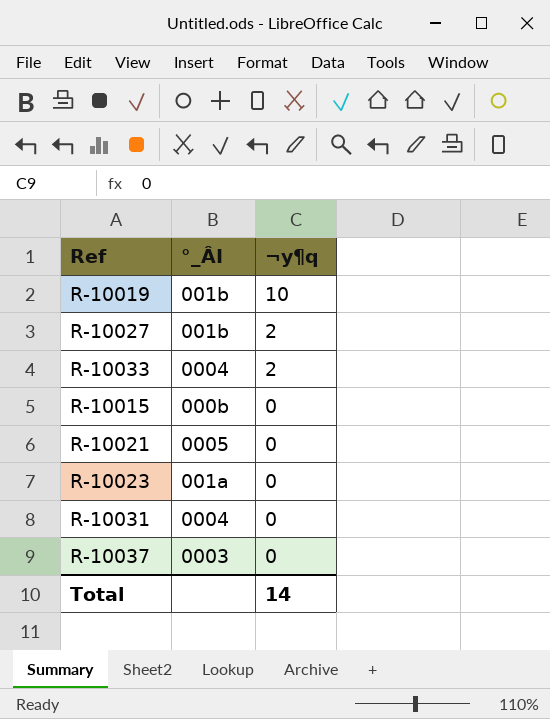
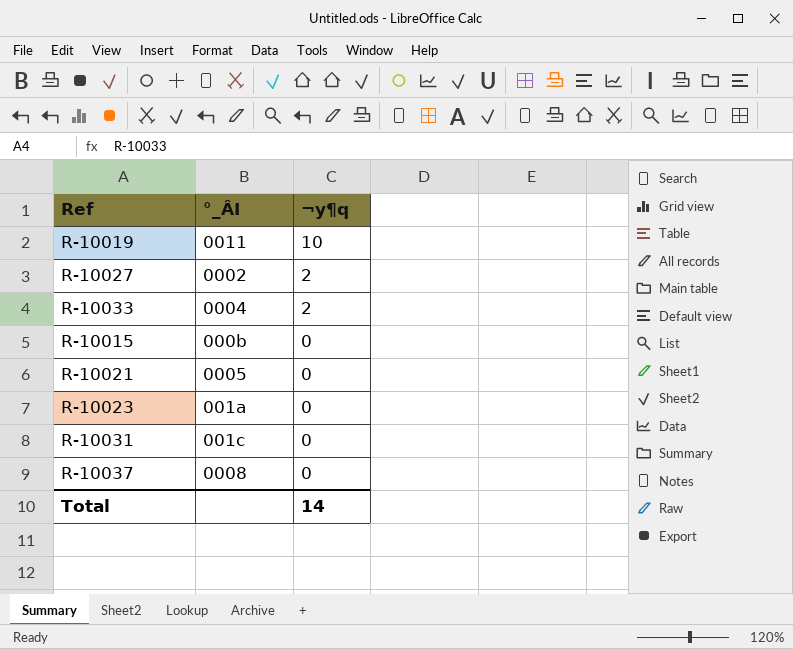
R-10019 | °_ÂI: 001b -> 0011
R-10027 | °_ÂI: 001b -> 0002
R-10031 | °_ÂI: 0004 -> 001c
R-10037 | °_ÂI: 0003 -> 0008

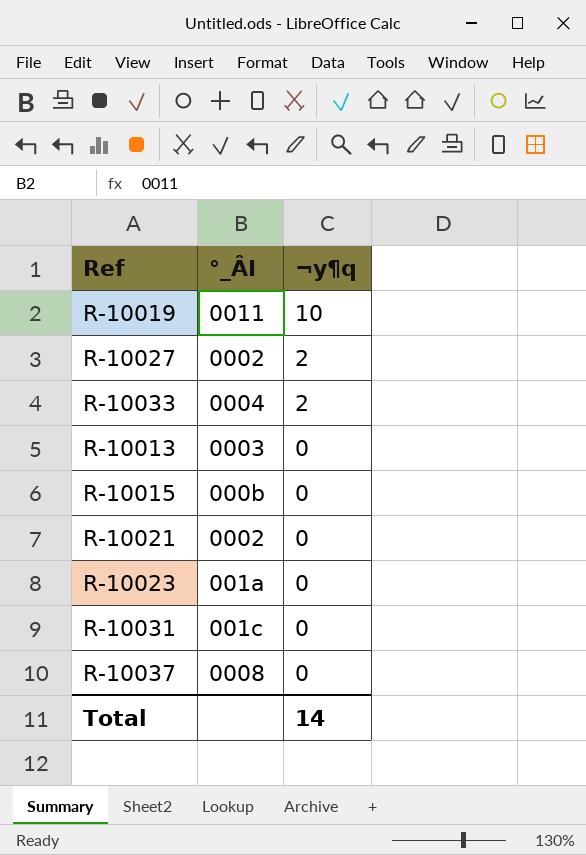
row R-10013: none -> 0003 | 0
R-10021 | °_ÂI: 0005 -> 0002

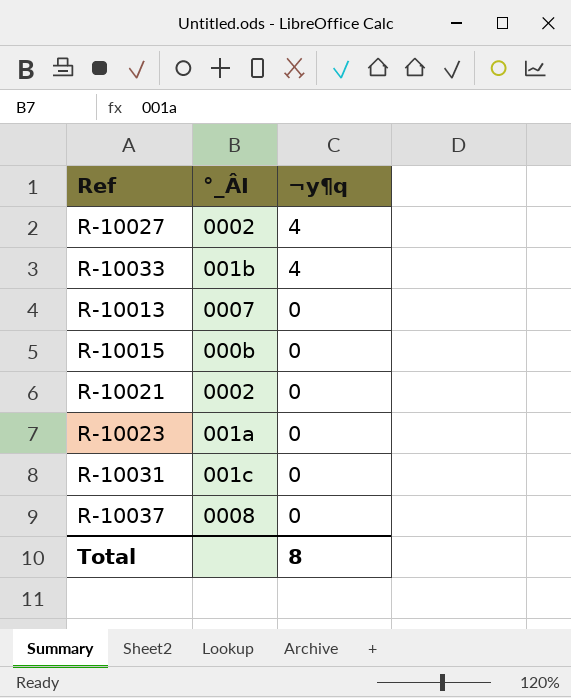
row R-10019: 0011 | 10 -> none
R-10027 | ¬y¶q: 2 -> 4
R-10033 | °_ÂI: 0004 -> 001b
R-10033 | ¬y¶q: 2 -> 4
R-10013 | °_ÂI: 0003 -> 0007
Total | ¬y¶q: 14 -> 8

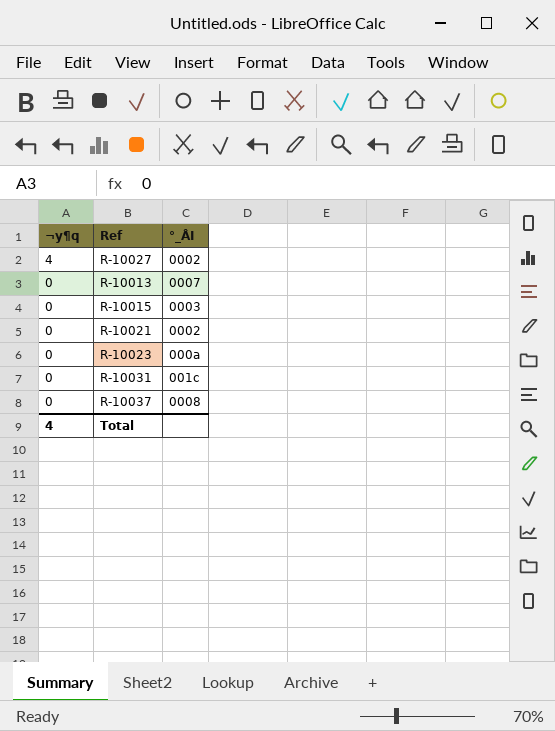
column ¬y¶q | position: 3 -> 1
row R-10033: 001b | 4 -> none
R-10015 | °_ÂI: 000b -> 0003
R-10023 | °_ÂI: 001a -> 000a
Total | ¬y¶q: 8 -> 4

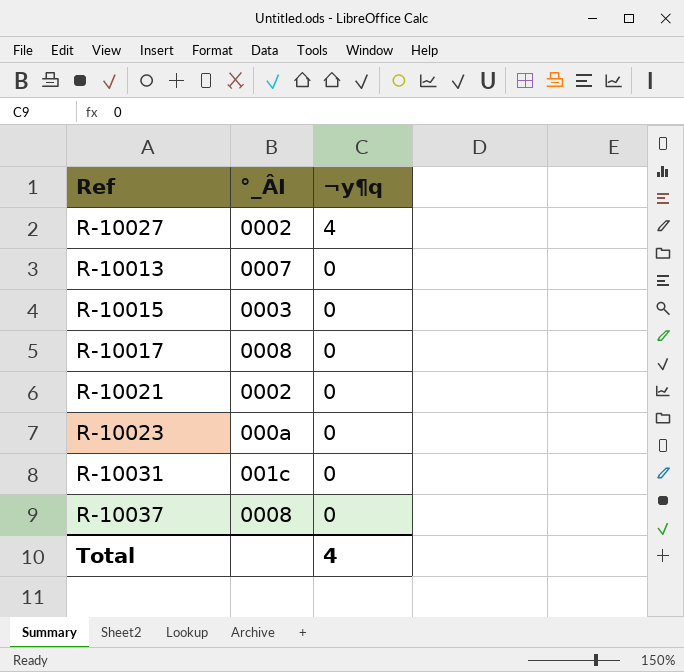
column ¬y¶q | position: 1 -> 3
row R-10017: none -> 0008 | 0

